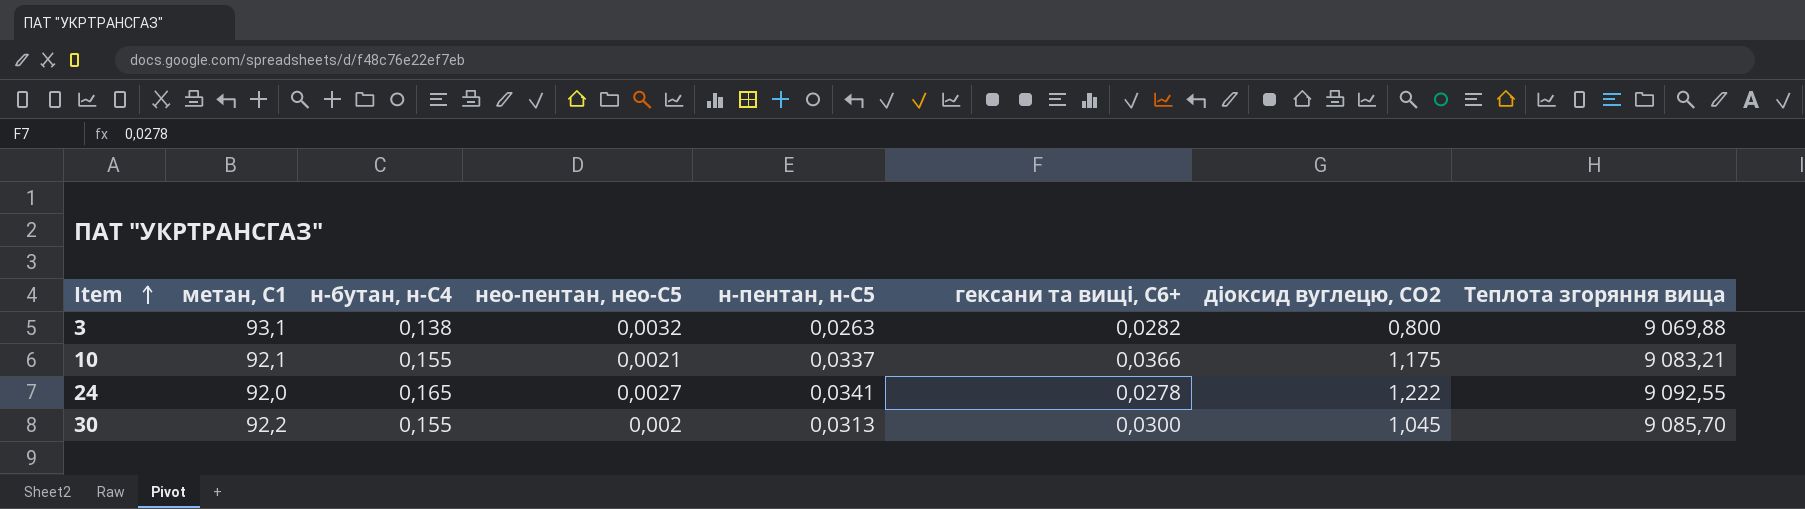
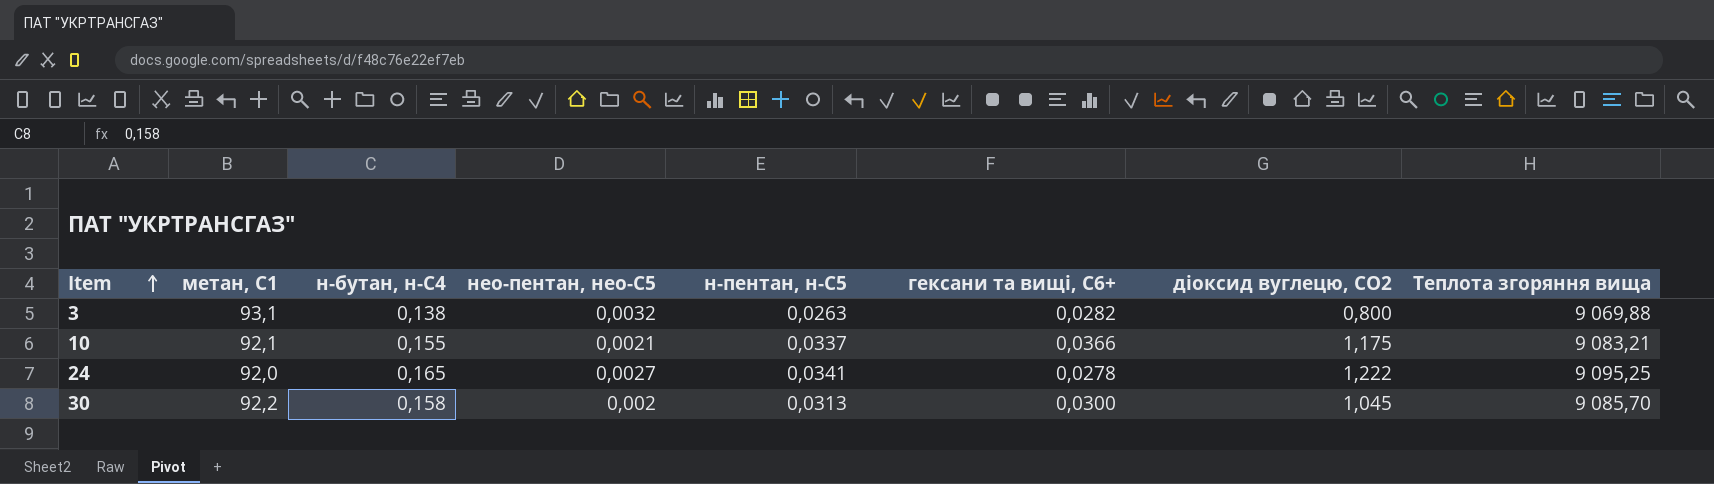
24 | Теплота згоряння вища: 9 092,55 -> 9 095,25
30 | н-бутан, н-С4: 0,155 -> 0,158

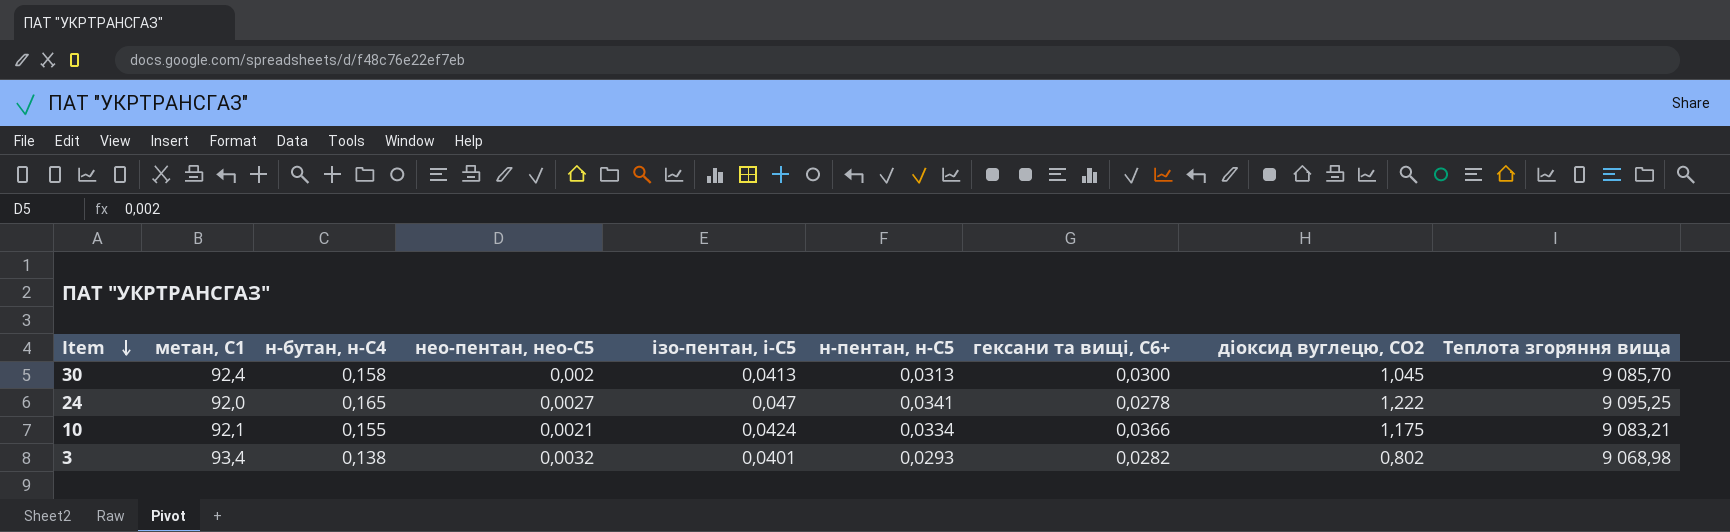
row order: Item ascending -> Item descending
column ізо-пентан, і-С5 | position: none -> 5
30 | метан, С1: 92,2 -> 92,4
10 | н-пентан, н-С5: 0,0337 -> 0,0334
3 | метан, С1: 93,1 -> 93,4
3 | н-пентан, н-С5: 0,0263 -> 0,0293
3 | діоксид вуглецю, CО2: 0,800 -> 0,802
3 | Теплота згоряння вища: 9 069,88 -> 9 068,98

